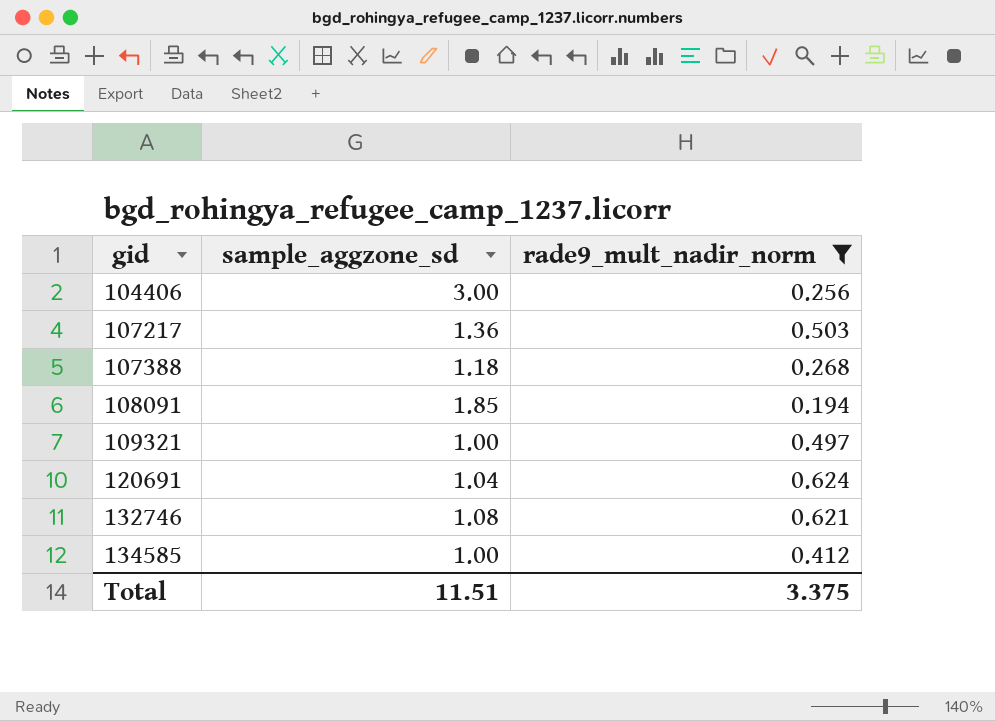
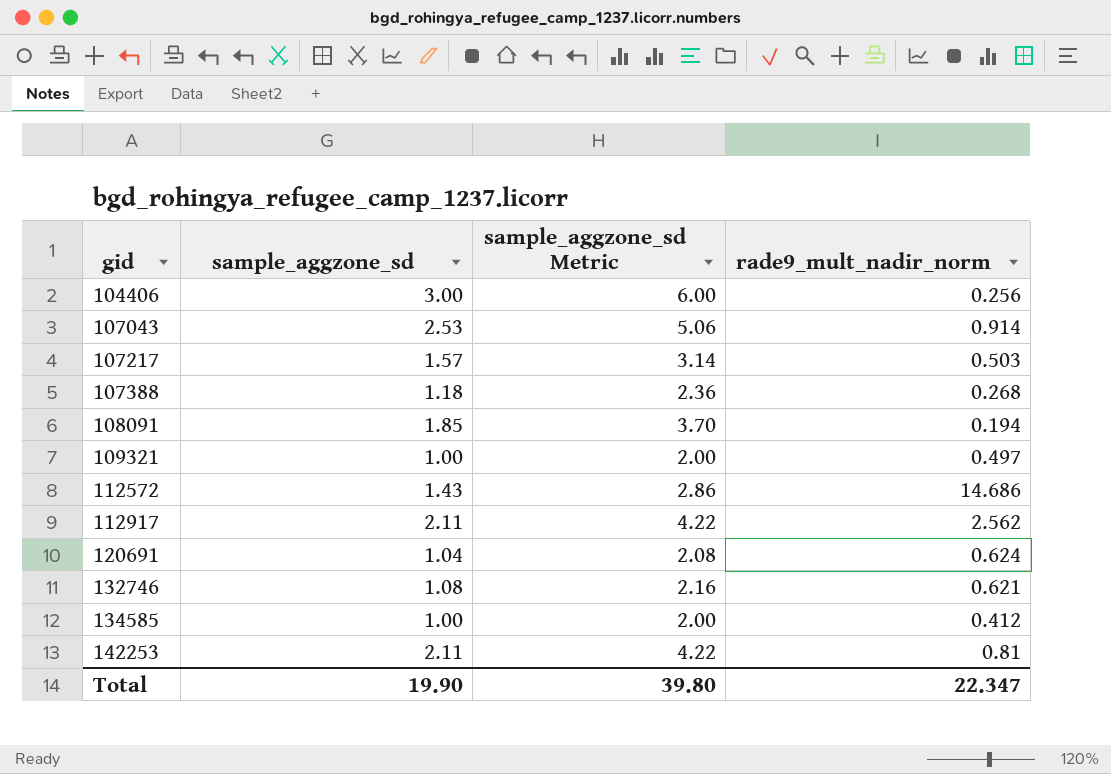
filter: rade9_mult_nadir_norm <= 0.624 -> none
column sample_aggzone_sd Metric | formula: none -> [sample_aggzone_sd] * 2
107217 | sample_aggzone_sd: 1.36 -> 1.57
Total | sample_aggzone_sd: 11.51 -> 19.90
Total | rade9_mult_nadir_norm: 3.375 -> 22.347

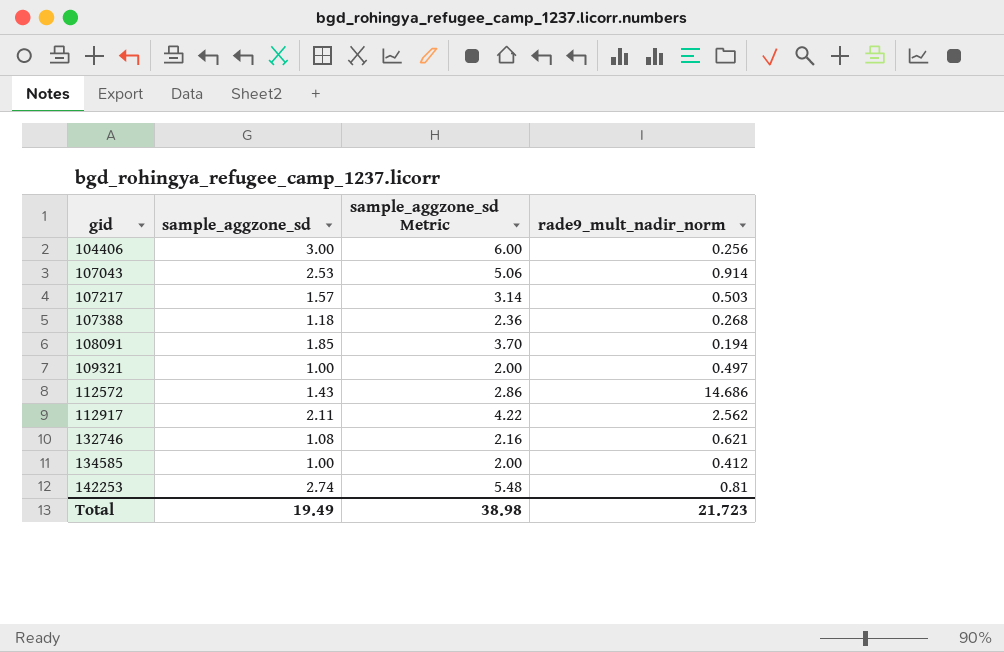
row 120691: 1.04 | 2.08 | 0.624 -> none
142253 | sample_aggzone_sd: 2.11 -> 2.74
142253 | sample_aggzone_sd Metric: 4.22 -> 5.48
Total | sample_aggzone_sd: 19.90 -> 19.49
Total | sample_aggzone_sd Metric: 39.80 -> 38.98
Total | rade9_mult_nadir_norm: 22.347 -> 21.723

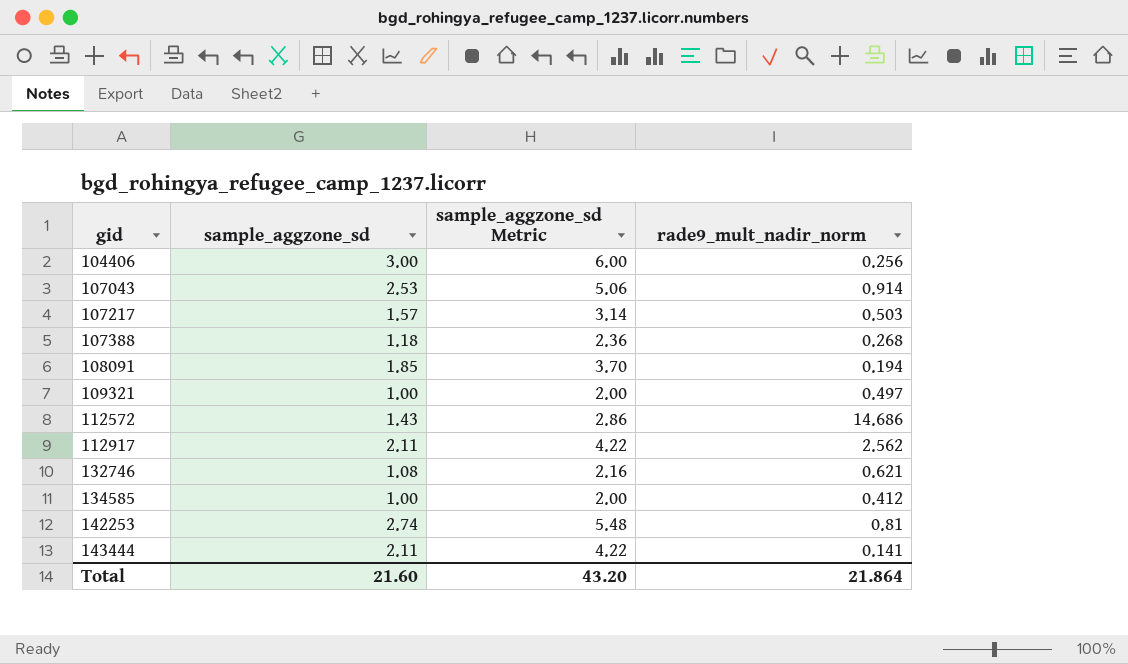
row 143444: none -> 2.11 | 4.22 | 0.141
Total | sample_aggzone_sd: 19.49 -> 21.60
Total | sample_aggzone_sd Metric: 38.98 -> 43.20
Total | rade9_mult_nadir_norm: 21.723 -> 21.864

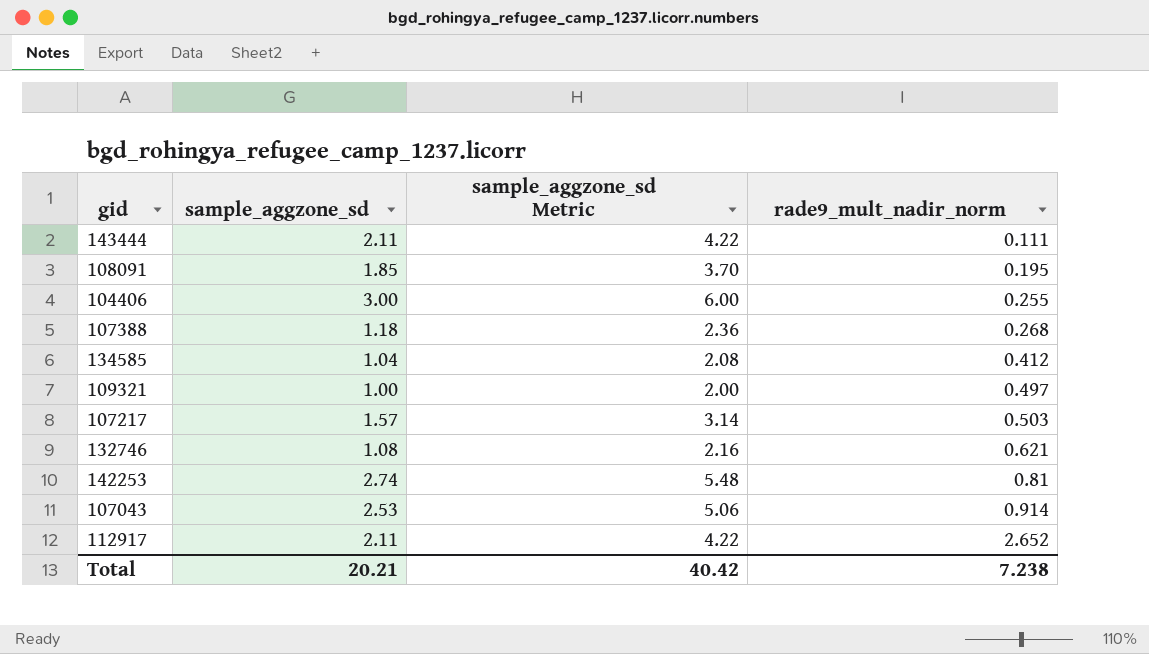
row order: gid ascending -> rade9_mult_nadir_norm ascending
row 112572: 1.43 | 2.86 | 14.686 -> none
143444 | rade9_mult_nadir_norm: 0.141 -> 0.111
108091 | rade9_mult_nadir_norm: 0.194 -> 0.195
104406 | rade9_mult_nadir_norm: 0.256 -> 0.255
134585 | sample_aggzone_sd: 1.00 -> 1.04
134585 | sample_aggzone_sd Metric: 2.00 -> 2.08
112917 | rade9_mult_nadir_norm: 2.562 -> 2.652
Total | sample_aggzone_sd: 21.60 -> 20.21
Total | sample_aggzone_sd Metric: 43.20 -> 40.42
Total | rade9_mult_nadir_norm: 21.864 -> 7.238

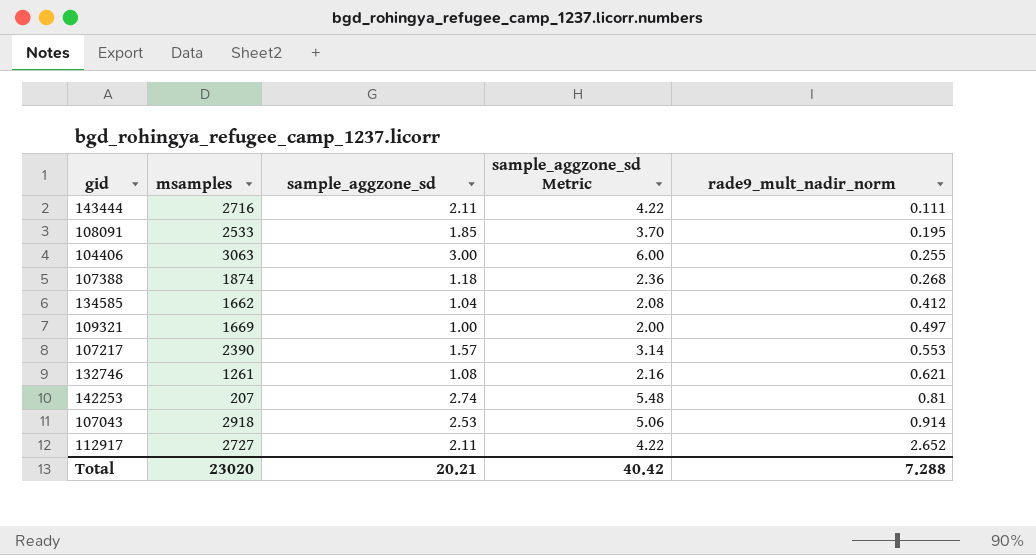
column msamples | position: none -> 2
107217 | rade9_mult_nadir_norm: 0.503 -> 0.553
Total | rade9_mult_nadir_norm: 7.238 -> 7.288

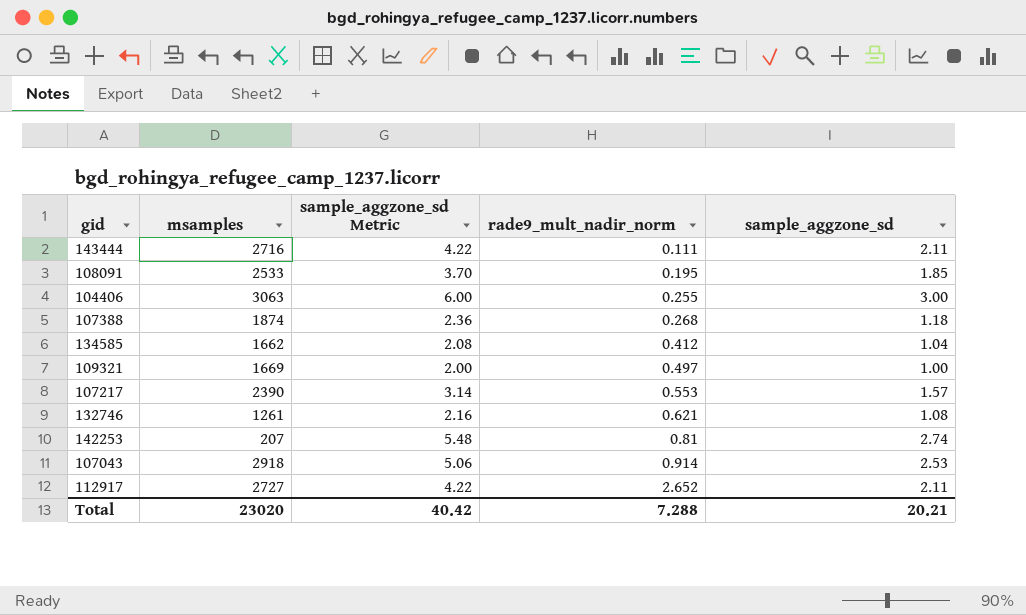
column sample_aggzone_sd | position: 3 -> 5

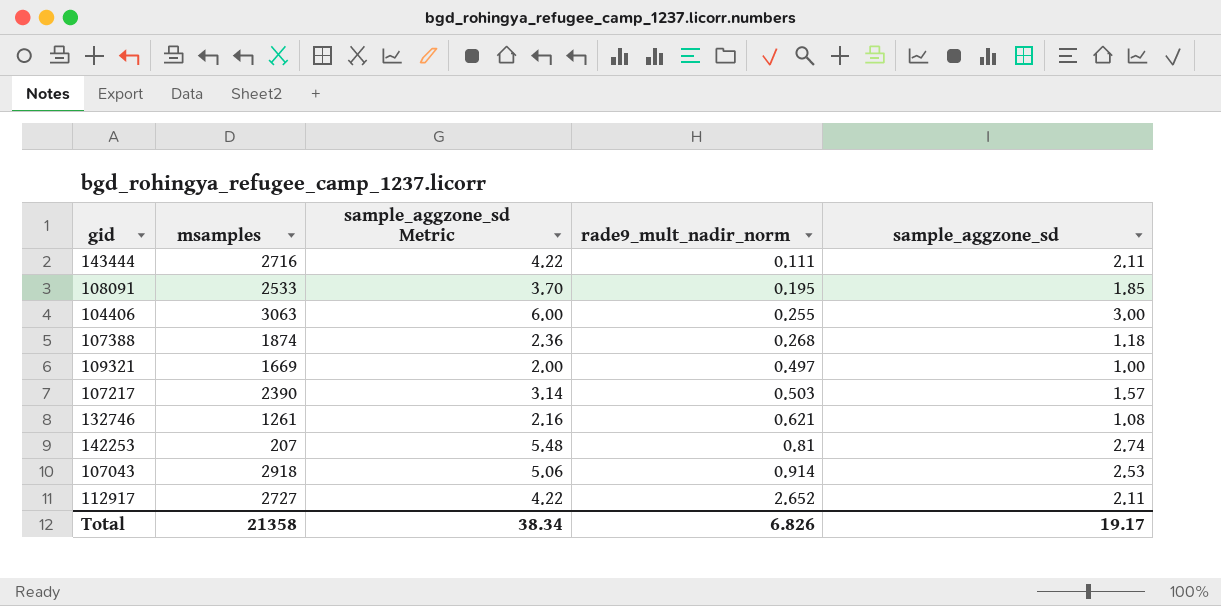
row 134585: 1662 | 2.08 | 0.412 | 1.04 -> none
107217 | rade9_mult_nadir_norm: 0.553 -> 0.503
Total | msamples: 23020 -> 21358
Total | sample_aggzone_sd Metric: 40.42 -> 38.34
Total | rade9_mult_nadir_norm: 7.288 -> 6.826
Total | sample_aggzone_sd: 20.21 -> 19.17

